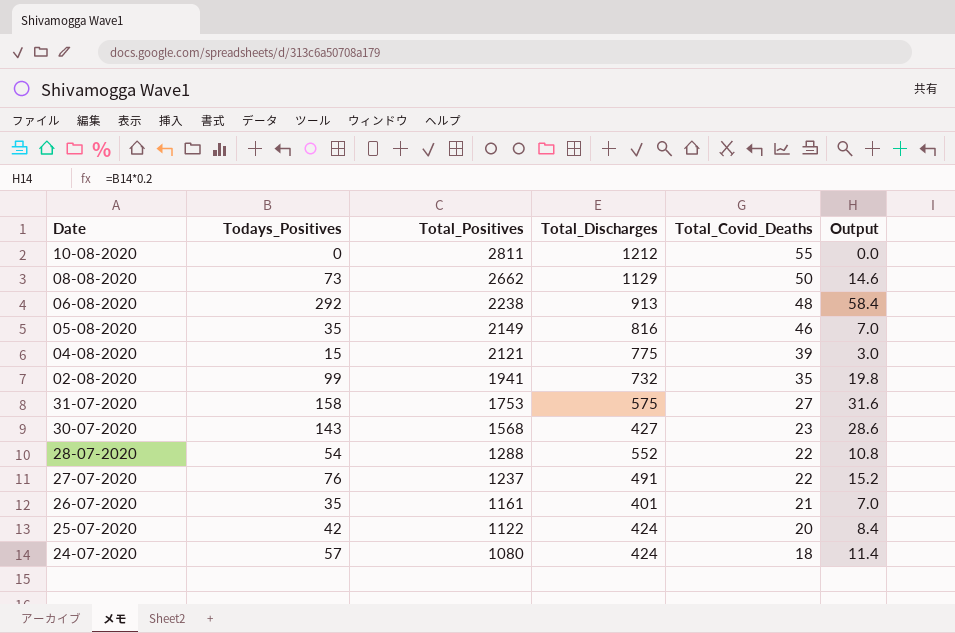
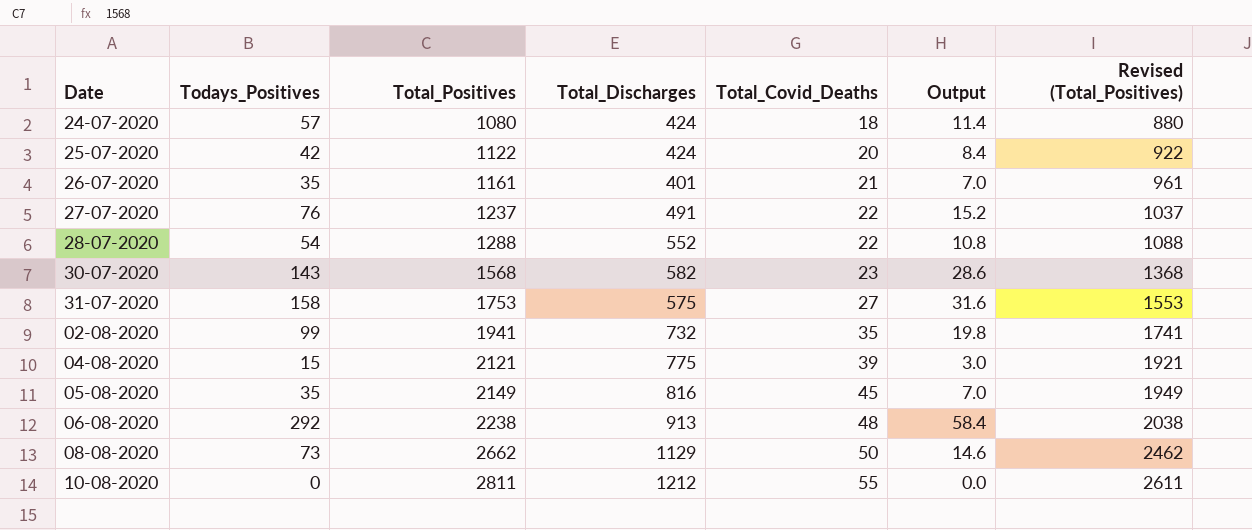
row order: Date descending -> Date ascending
column Revised (Total_Positives) | formula: none -> [Total_Positives] - 200
30-07-2020 | Total_Discharges: 427 -> 582
05-08-2020 | Total_Covid_Deaths: 46 -> 45

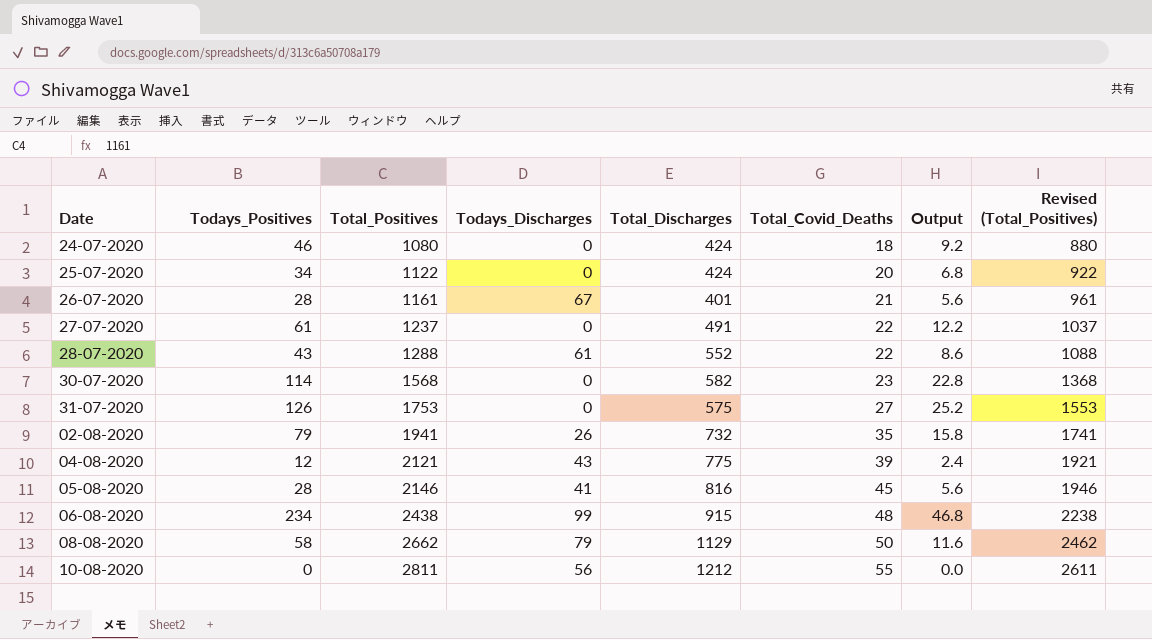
column Todays_Discharges | position: none -> 4
24-07-2020 | Todays_Positives: 57 -> 46
24-07-2020 | Output: 11.4 -> 9.2
25-07-2020 | Todays_Positives: 42 -> 34
25-07-2020 | Output: 8.4 -> 6.8
26-07-2020 | Todays_Positives: 35 -> 28
26-07-2020 | Output: 7.0 -> 5.6
27-07-2020 | Todays_Positives: 76 -> 61
27-07-2020 | Output: 15.2 -> 12.2
28-07-2020 | Todays_Positives: 54 -> 43
28-07-2020 | Output: 10.8 -> 8.6
30-07-2020 | Todays_Positives: 143 -> 114
30-07-2020 | Output: 28.6 -> 22.8
31-07-2020 | Todays_Positives: 158 -> 126
31-07-2020 | Output: 31.6 -> 25.2
02-08-2020 | Todays_Positives: 99 -> 79
02-08-2020 | Output: 19.8 -> 15.8
04-08-2020 | Todays_Positives: 15 -> 12
04-08-2020 | Output: 3.0 -> 2.4
05-08-2020 | Todays_Positives: 35 -> 28
05-08-2020 | Total_Positives: 2149 -> 2146
05-08-2020 | Output: 7.0 -> 5.6
05-08-2020 | Revised (Total_Positives): 1949 -> 1946
06-08-2020 | Todays_Positives: 292 -> 234
06-08-2020 | Total_Positives: 2238 -> 2438
06-08-2020 | Total_Discharges: 913 -> 915
06-08-2020 | Output: 58.4 -> 46.8
06-08-2020 | Revised (Total_Positives): 2038 -> 2238
08-08-2020 | Todays_Positives: 73 -> 58
08-08-2020 | Output: 14.6 -> 11.6

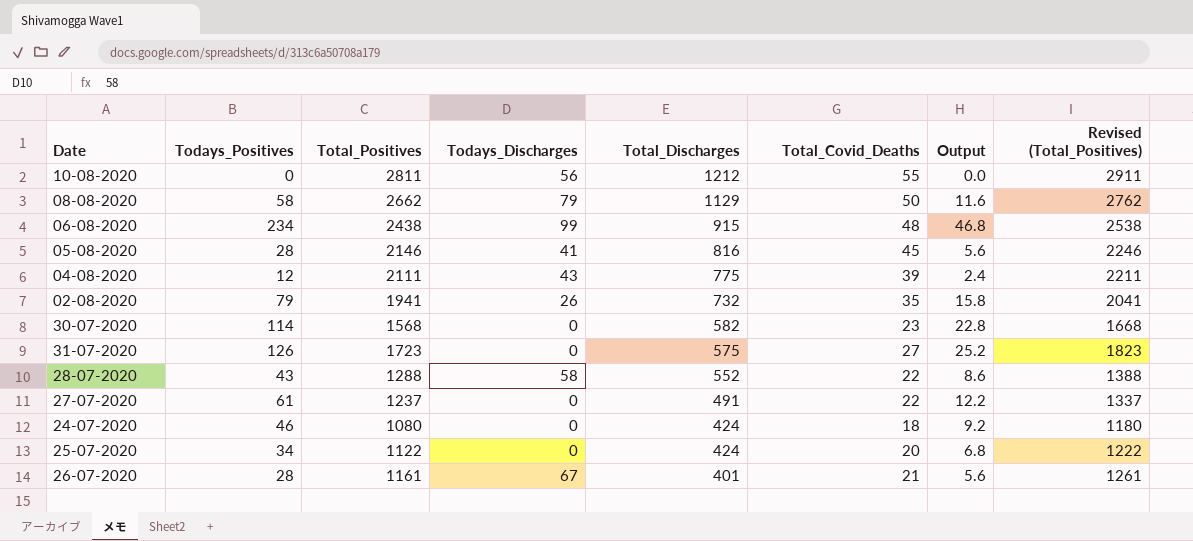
row order: Date ascending -> Total_Discharges descending
column Revised (Total_Positives) | formula: [Total_Positives] - 200 -> [Total_Positives] + 100
04-08-2020 | Total_Positives: 2121 -> 2111
31-07-2020 | Total_Positives: 1753 -> 1723
28-07-2020 | Todays_Discharges: 61 -> 58

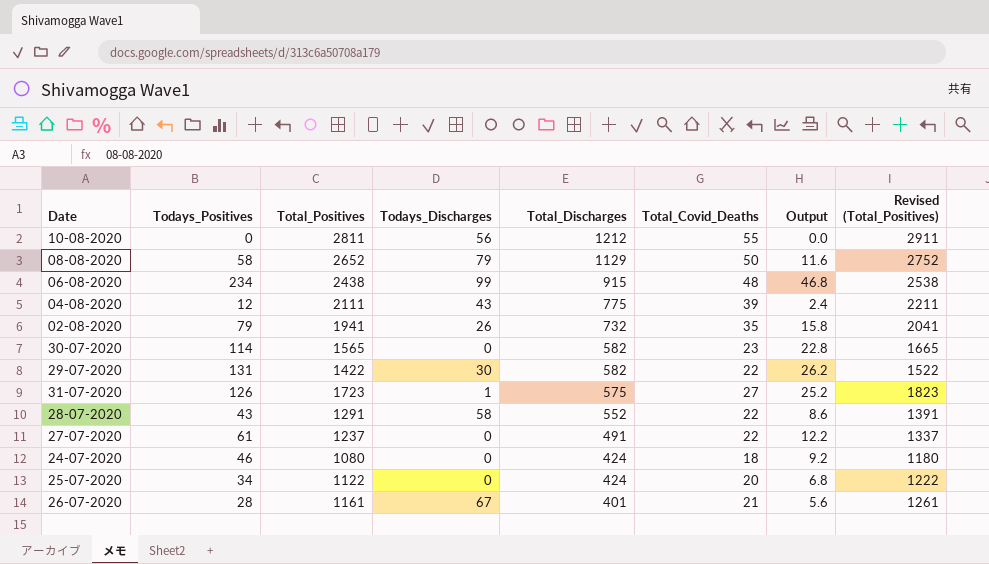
row 05-08-2020: 28 | 2146 | 41 | 816 | 45 | 5.6 | 2246 -> none
08-08-2020 | Total_Positives: 2662 -> 2652
08-08-2020 | Revised (Total_Positives): 2762 -> 2752
30-07-2020 | Total_Positives: 1568 -> 1565
30-07-2020 | Revised (Total_Positives): 1668 -> 1665
row 29-07-2020: none -> 131 | 1422 | 30 | 582 | 22 | 26.2 | 1522
31-07-2020 | Todays_Discharges: 0 -> 1
28-07-2020 | Total_Positives: 1288 -> 1291
28-07-2020 | Revised (Total_Positives): 1388 -> 1391

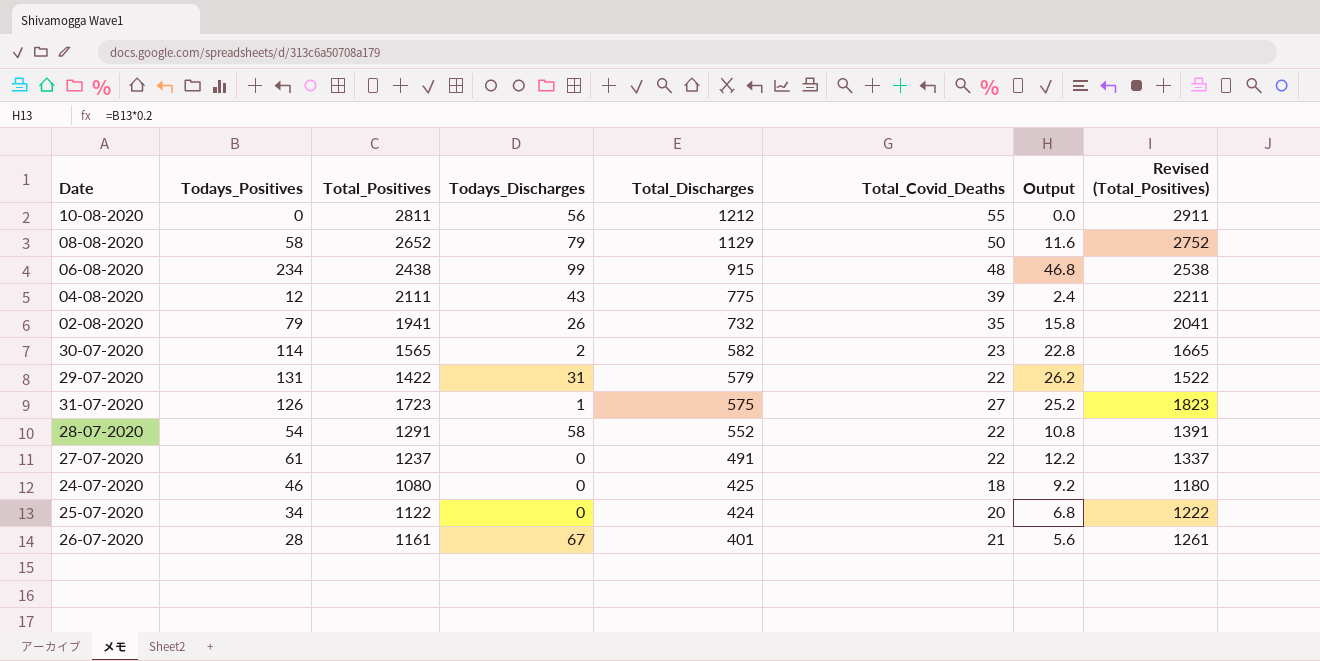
30-07-2020 | Todays_Discharges: 0 -> 2
29-07-2020 | Todays_Discharges: 30 -> 31
29-07-2020 | Total_Discharges: 582 -> 579
28-07-2020 | Todays_Positives: 43 -> 54
28-07-2020 | Output: 8.6 -> 10.8
24-07-2020 | Total_Discharges: 424 -> 425

